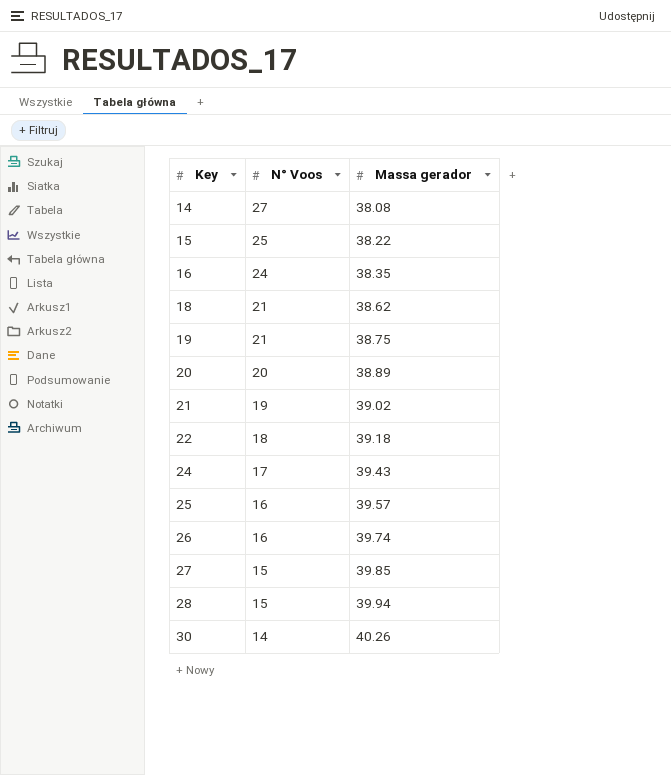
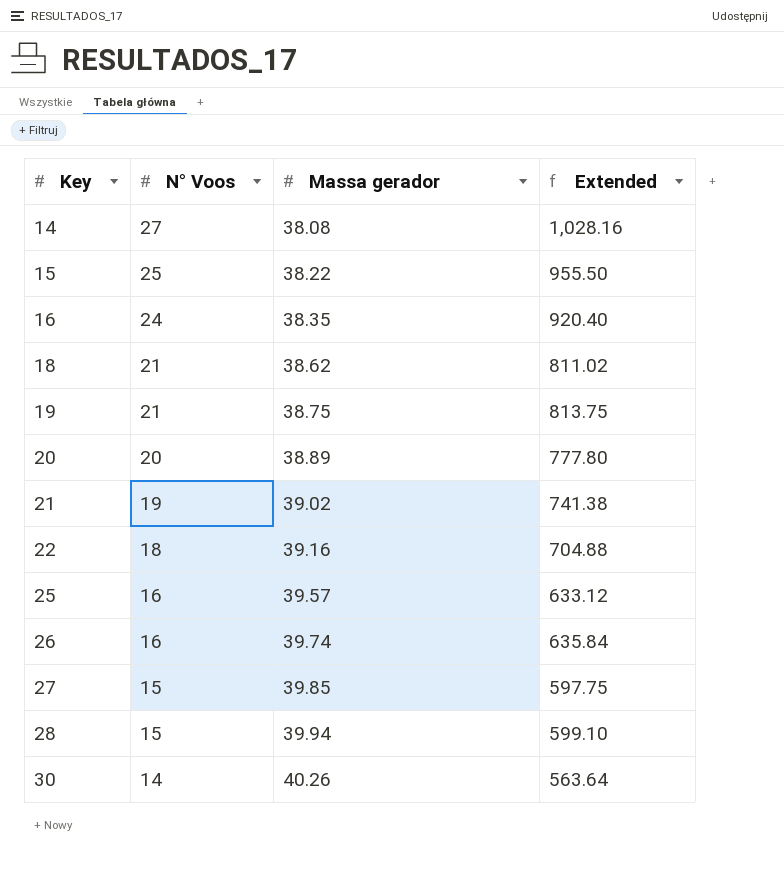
column Extended | formula: none -> [N° Voos] * [Massa gerador]
row 24: 17 | 39.43 -> none
22 | Massa gerador: 39.18 -> 39.16

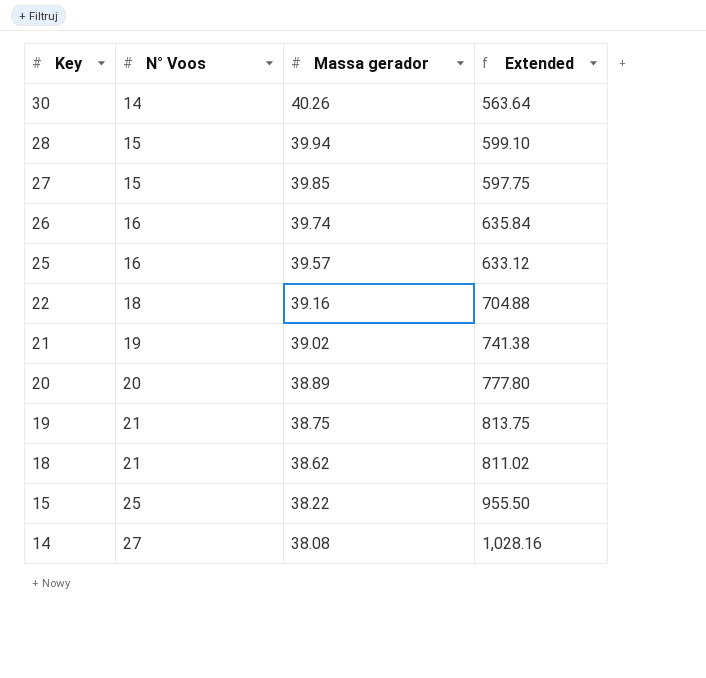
row order: Key ascending -> Key descending
row 16: 24 | 38.35 | 920.40 -> none

